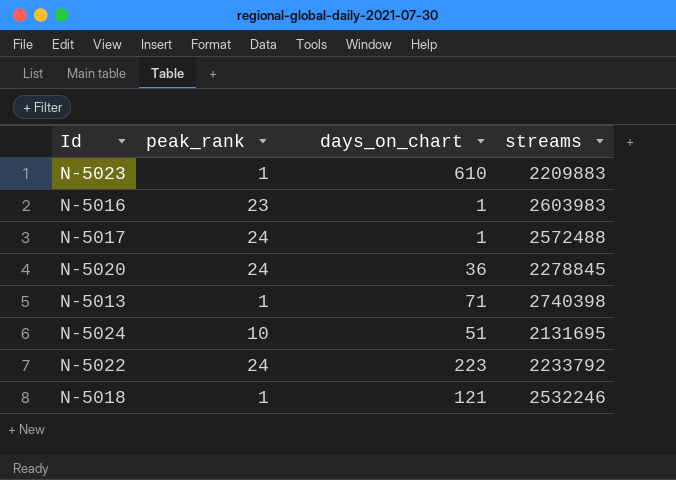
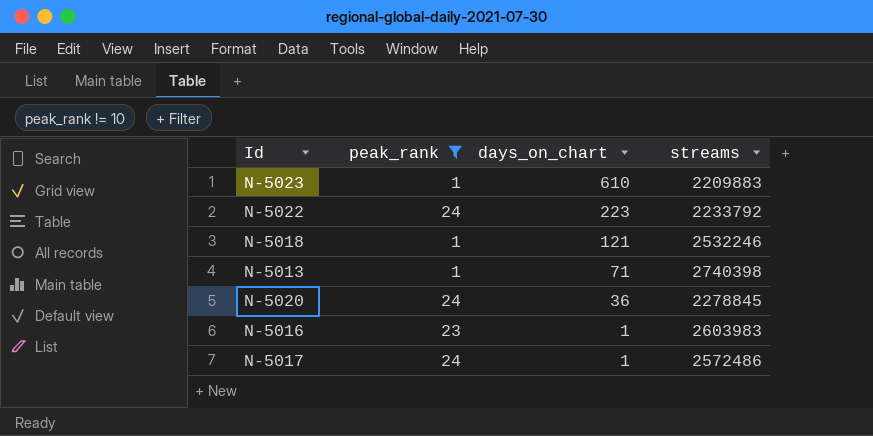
filter: none -> peak_rank != 10
row order: none -> days_on_chart descending
N-5017 | streams: 2572488 -> 2572486

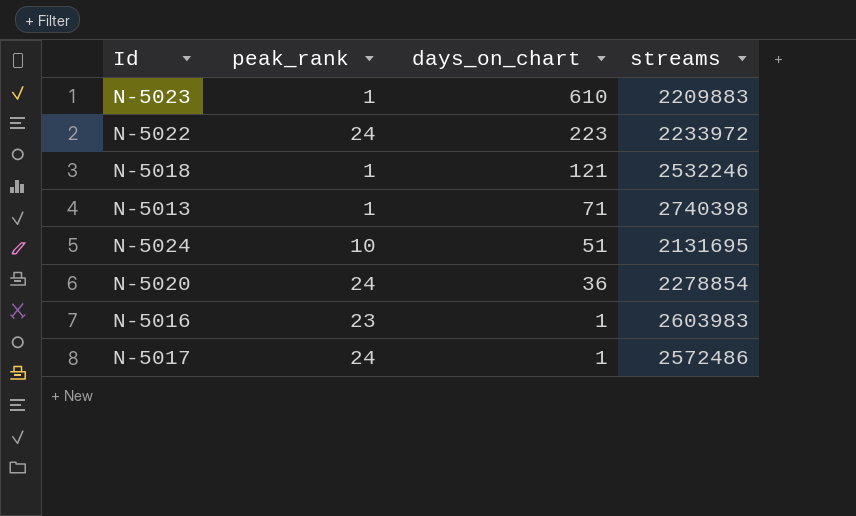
filter: peak_rank != 10 -> none
N-5022 | streams: 2233792 -> 2233972
N-5020 | streams: 2278845 -> 2278854

